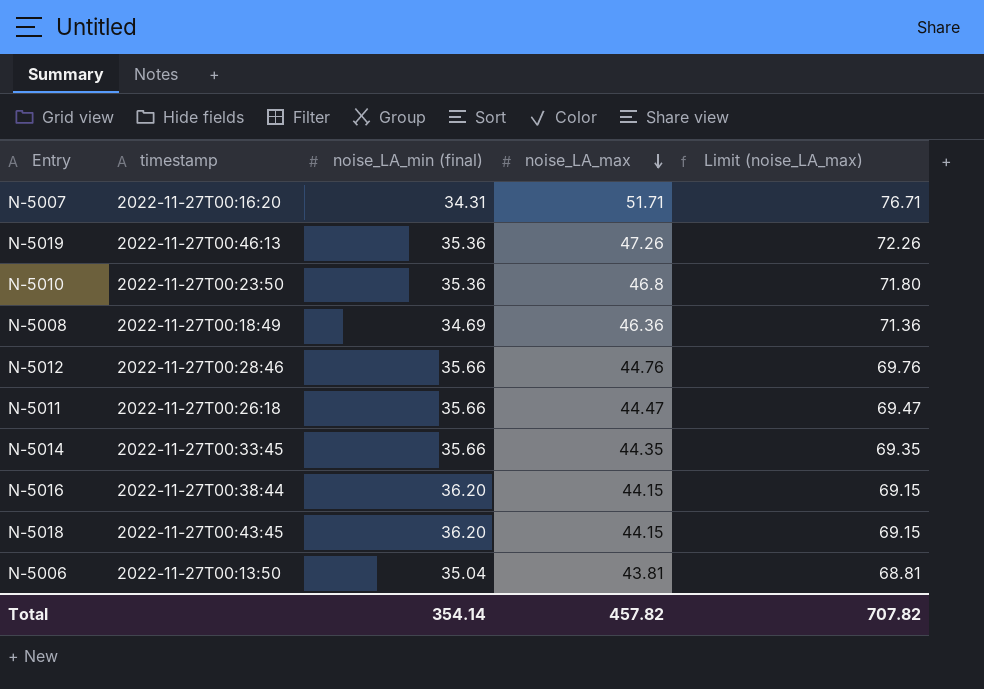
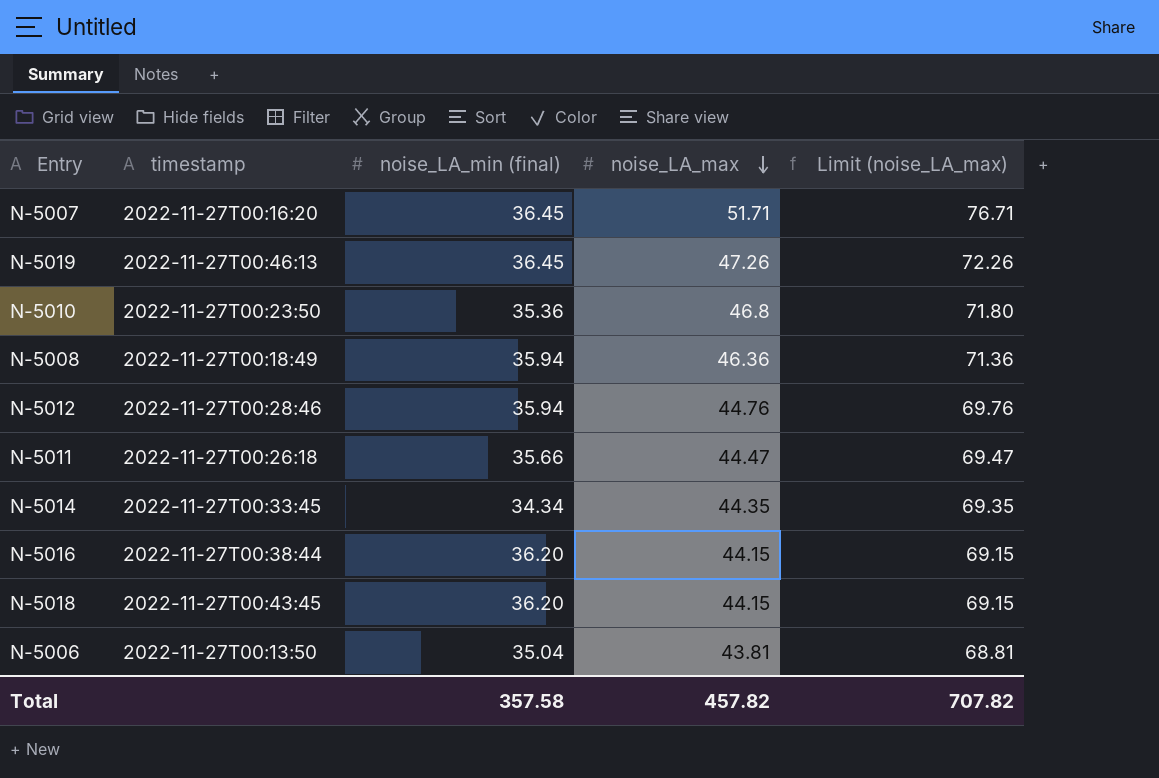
N-5007 | noise_LA_min (final): 34.31 -> 36.45
N-5019 | noise_LA_min (final): 35.36 -> 36.45
N-5008 | noise_LA_min (final): 34.69 -> 35.94
N-5012 | noise_LA_min (final): 35.66 -> 35.94
N-5014 | noise_LA_min (final): 35.66 -> 34.34
Total | noise_LA_min (final): 354.14 -> 357.58

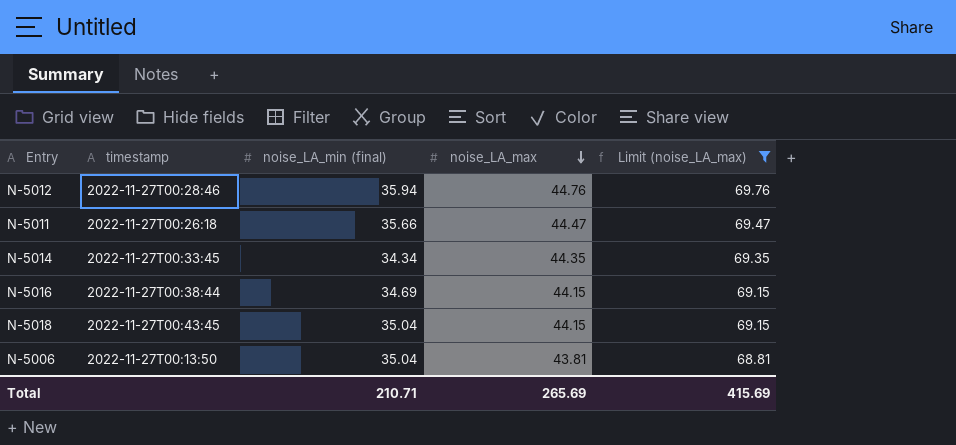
filter: none -> Limit (noise_LA_max) <= 69.76
N-5016 | noise_LA_min (final): 36.20 -> 34.69
N-5018 | noise_LA_min (final): 36.20 -> 35.04
Total | noise_LA_min (final): 357.58 -> 210.71
Total | noise_LA_max: 457.82 -> 265.69
Total | Limit (noise_LA_max): 707.82 -> 415.69

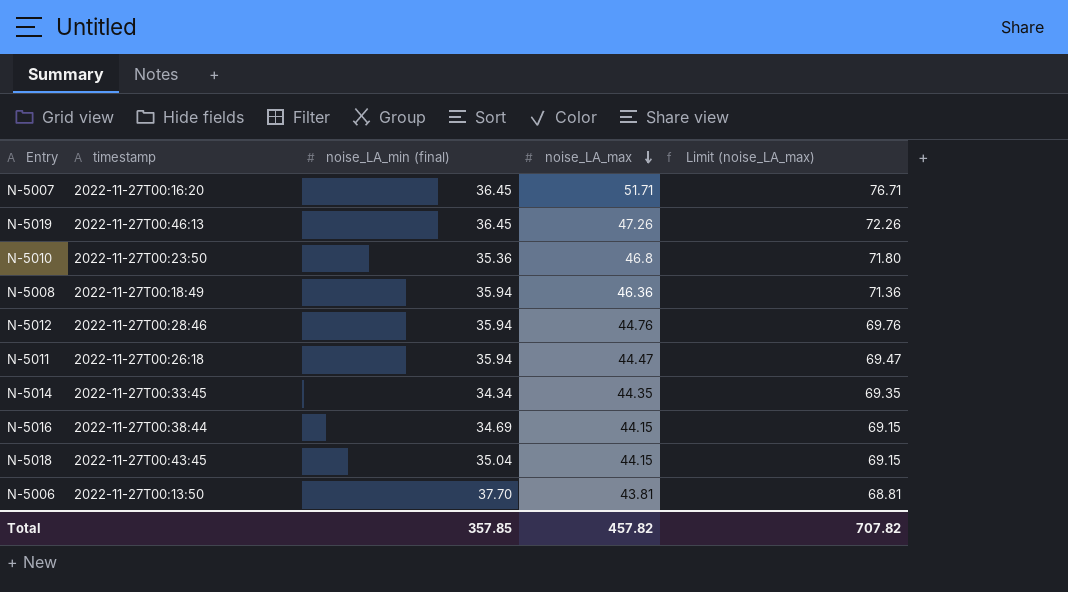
filter: Limit (noise_LA_max) <= 69.76 -> none
N-5011 | noise_LA_min (final): 35.66 -> 35.94
N-5006 | noise_LA_min (final): 35.04 -> 37.70
Total | noise_LA_min (final): 210.71 -> 357.85
Total | noise_LA_max: 265.69 -> 457.82
Total | Limit (noise_LA_max): 415.69 -> 707.82

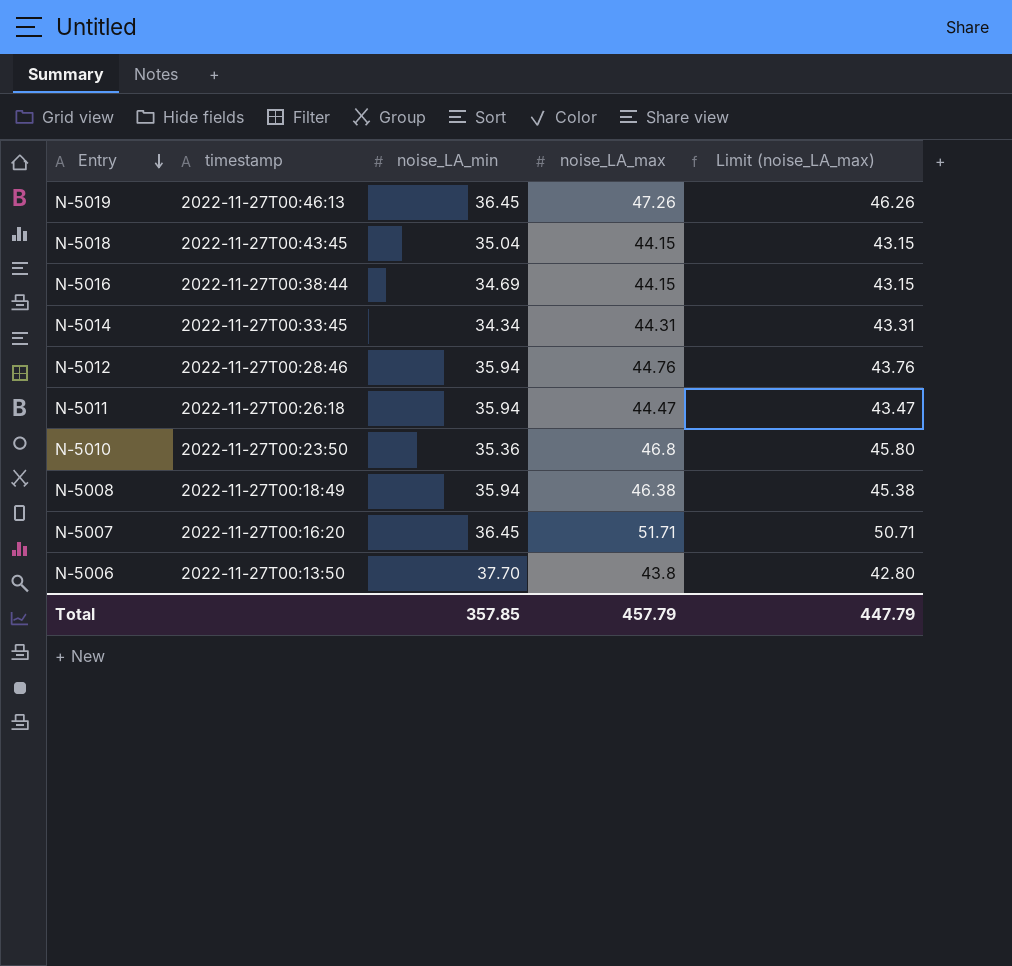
row order: noise_LA_max descending -> Entry descending
column name: noise_LA_min (final) -> noise_LA_min
column Limit (noise_LA_max) | formula: [noise_LA_max] + 25 -> [noise_LA_max] - 1
N-5014 | noise_LA_max: 44.35 -> 44.31
N-5008 | noise_LA_max: 46.36 -> 46.38
N-5006 | noise_LA_max: 43.81 -> 43.8
Total | noise_LA_max: 457.82 -> 457.79
Total | Limit (noise_LA_max): 707.82 -> 447.79

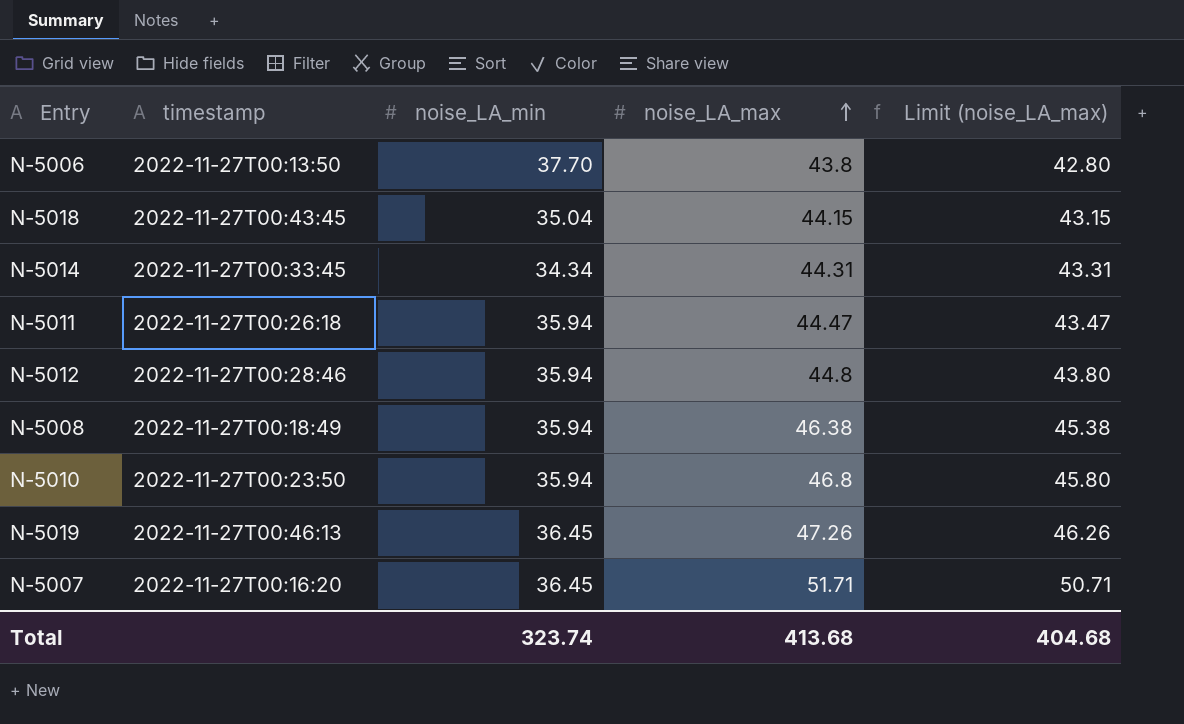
row order: Entry descending -> noise_LA_max ascending
row N-5016: 2022-11-27T00:38:44 | 34.69 | 44.15 | 43.15 -> none
N-5012 | noise_LA_max: 44.76 -> 44.8
N-5012 | Limit (noise_LA_max): 43.76 -> 43.80
N-5010 | noise_LA_min: 35.36 -> 35.94
Total | noise_LA_min: 357.85 -> 323.74
Total | noise_LA_max: 457.79 -> 413.68
Total | Limit (noise_LA_max): 447.79 -> 404.68

